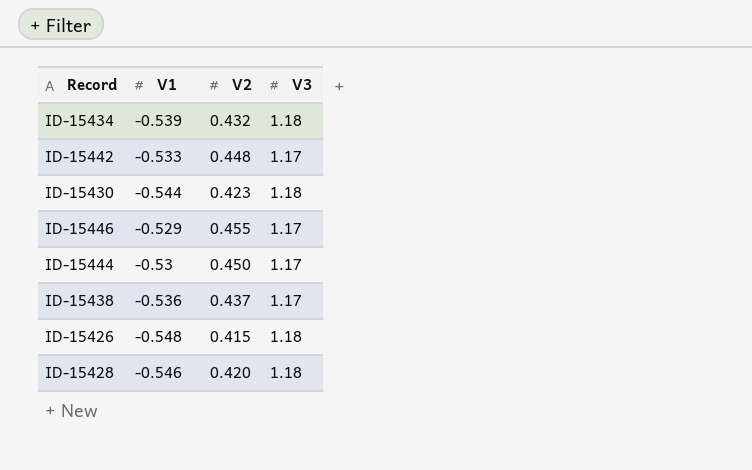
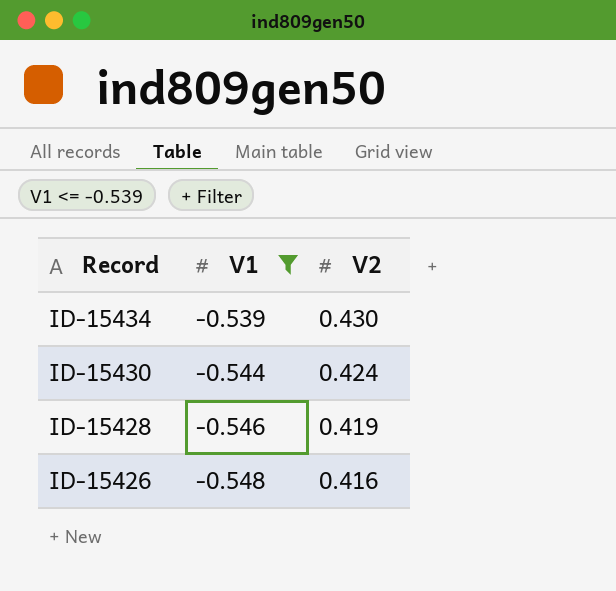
filter: none -> V1 <= -0.539
row order: none -> Record descending
column V3 | position: 4 -> none
ID-15434 | V2: 0.432 -> 0.430
ID-15430 | V2: 0.423 -> 0.424
ID-15428 | V2: 0.420 -> 0.419
ID-15426 | V2: 0.415 -> 0.416

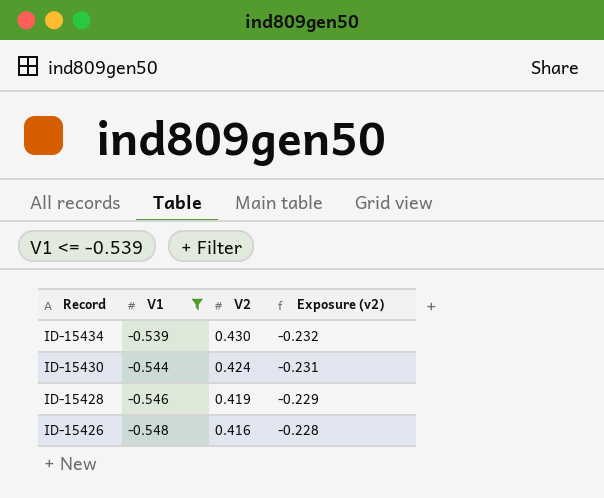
column Exposure (v2) | formula: none -> [V1] * [V2]

